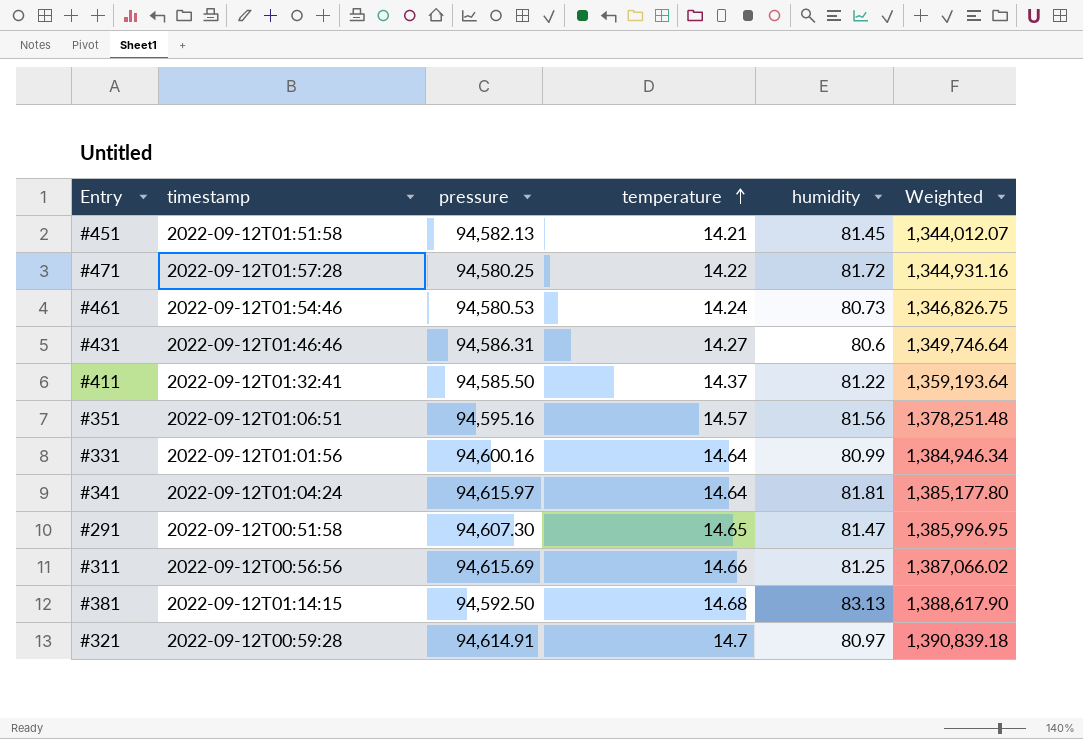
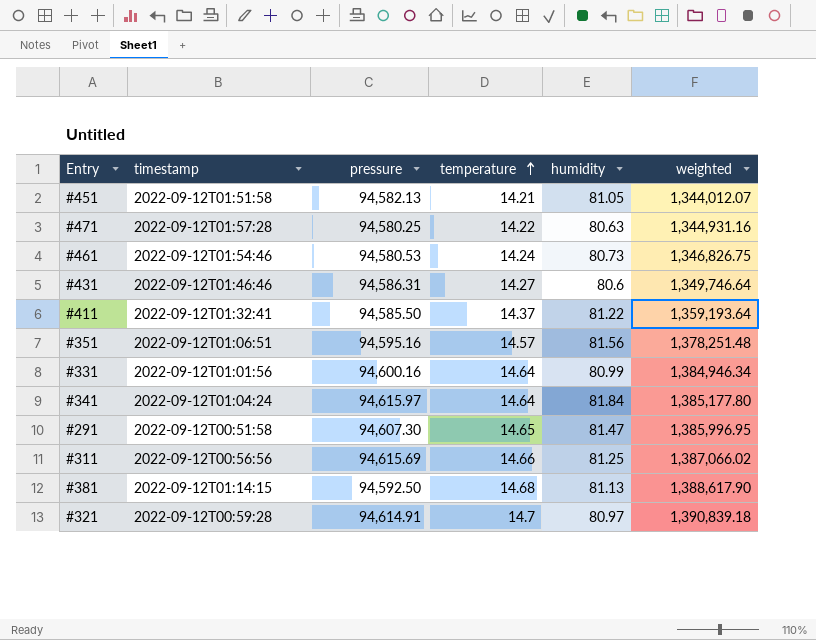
column name: Weighted -> weighted
#451 | humidity: 81.45 -> 81.05
#471 | humidity: 81.72 -> 80.63
#341 | humidity: 81.81 -> 81.84
#381 | humidity: 83.13 -> 81.13

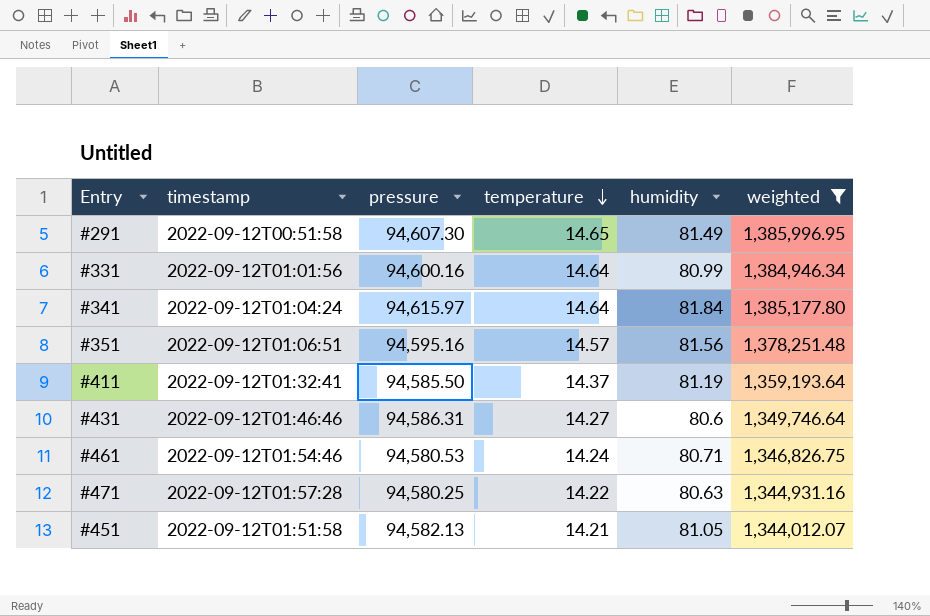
filter: none -> weighted <= 1,385,996.95
row order: temperature ascending -> temperature descending
#291 | humidity: 81.47 -> 81.49
#411 | humidity: 81.22 -> 81.19
#461 | humidity: 80.73 -> 80.71

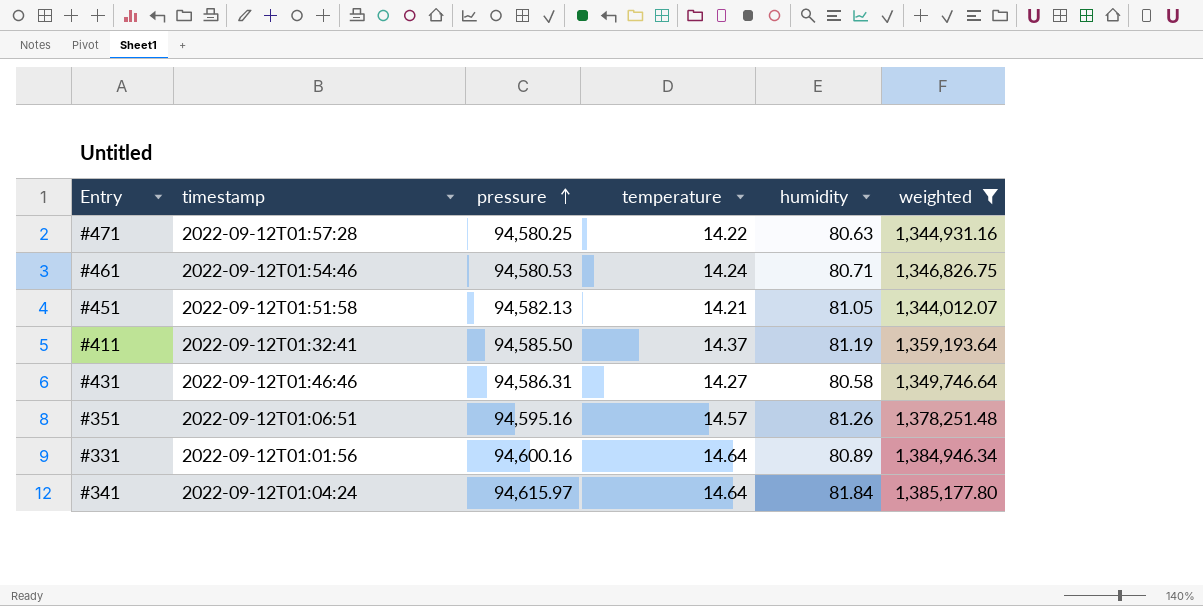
row order: temperature descending -> pressure ascending
row #291: 2022-09-12T00:51:58 | 94,607.30 | 14.65 | 81.49 | 1,385,996.95 -> none
#431 | humidity: 80.6 -> 80.58
#351 | humidity: 81.56 -> 81.26
#331 | humidity: 80.99 -> 80.89

